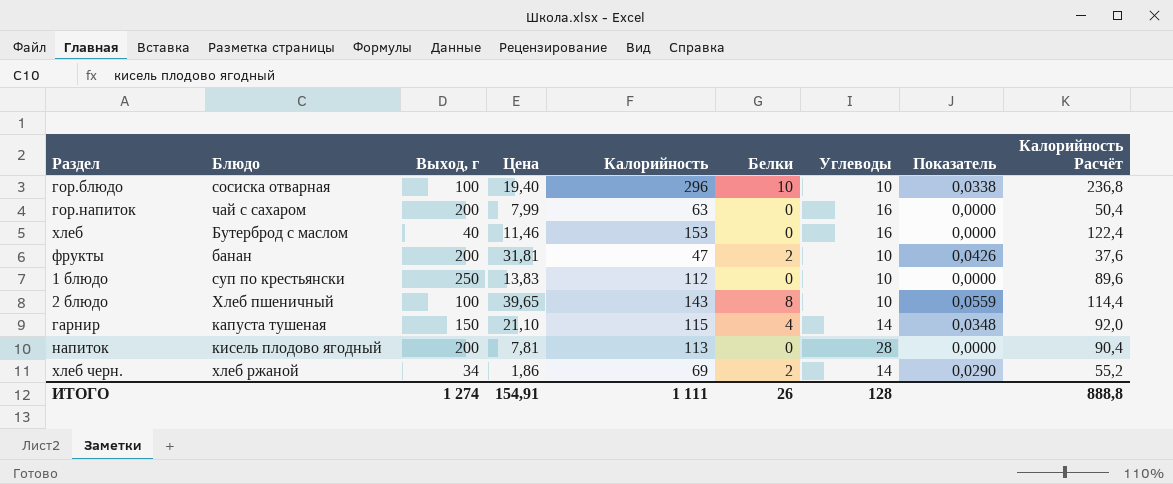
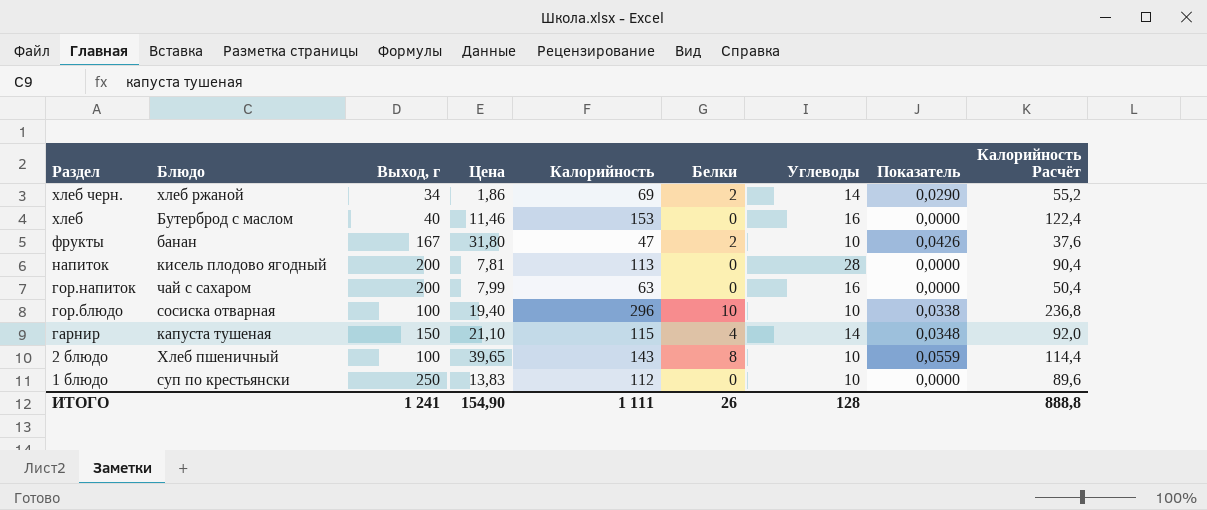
row order: none -> Раздел descending
фрукты | Выход, г: 200 -> 167
фрукты | Цена: 31,81 -> 31,80
ИТОГО | Выход, г: 1 274 -> 1 241
ИТОГО | Цена: 154,91 -> 154,90

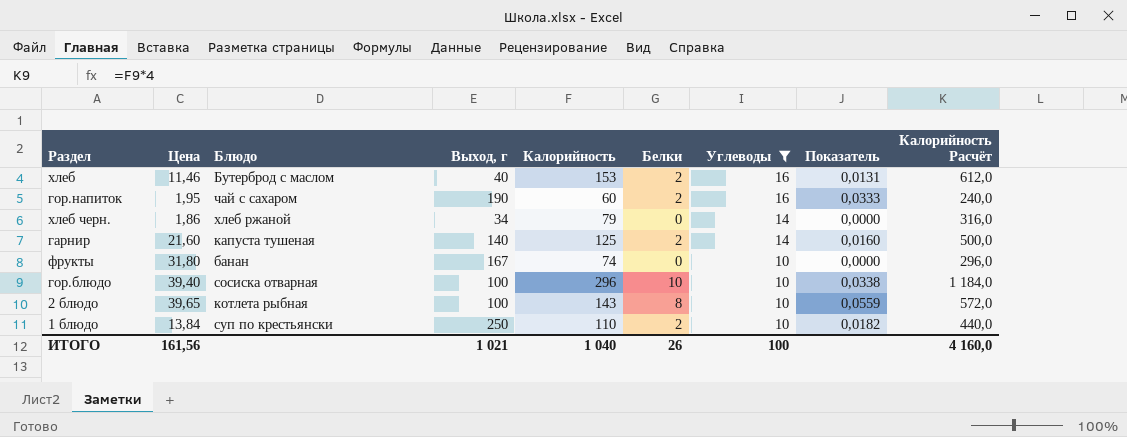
filter: none -> Углеводы != 28
row order: Раздел descending -> Углеводы descending
column Цена | position: 4 -> 2
column Калорийность Расчёт | formula: [Калорийность] * 0,8 -> [Калорийность] * 4
хлеб | Белки: 0 -> 2
хлеб | Показатель: 0,0000 -> 0,0131
гор.напиток | Цена: 7,99 -> 1,95
гор.напиток | Выход, г: 200 -> 190
гор.напиток | Калорийность: 63 -> 60
гор.напиток | Белки: 0 -> 2
гор.напиток | Показатель: 0,0000 -> 0,0333
хлеб черн. | Калорийность: 69 -> 79
хлеб черн. | Белки: 2 -> 0
хлеб черн. | Показатель: 0,0290 -> 0,0000
гарнир | Цена: 21,10 -> 21,60
гарнир | Выход, г: 150 -> 140
гарнир | Калорийность: 115 -> 125
гарнир | Белки: 4 -> 2
гарнир | Показатель: 0,0348 -> 0,0160
фрукты | Калорийность: 47 -> 74
фрукты | Белки: 2 -> 0
фрукты | Показатель: 0,0426 -> 0,0000
гор.блюдо | Цена: 19,40 -> 39,40
2 блюдо | Блюдо: Хлеб пшеничный -> котлета рыбная
1 блюдо | Цена: 13,83 -> 13,84
1 блюдо | Калорийность: 112 -> 110
1 блюдо | Белки: 0 -> 2
1 блюдо | Показатель: 0,0000 -> 0,0182
ИТОГО | Цена: 154,90 -> 161,56
ИТОГО | Выход, г: 1 241 -> 1 021
ИТОГО | Калорийность: 1 111 -> 1 040
ИТОГО | Углеводы: 128 -> 100
ИТОГО | Калорийность Расчёт: 888,8 -> 4 160,0

